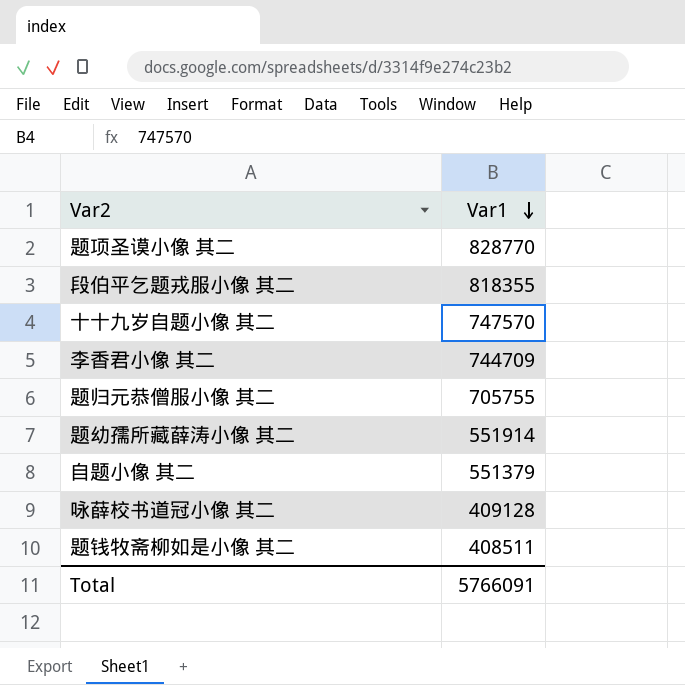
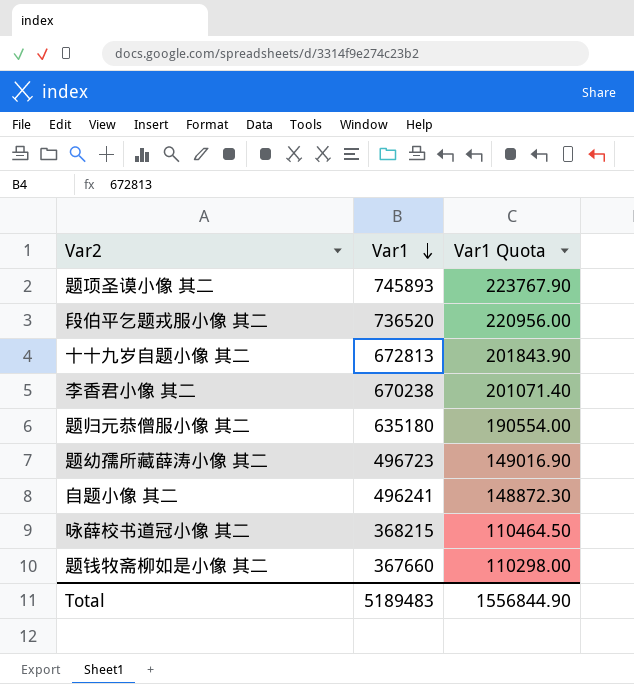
column Var1 Quota | formula: none -> [Var1] * 0.3
题项圣谟小像 其二 | Var1: 828770 -> 745893
段伯平乞题戎服小像 其二 | Var1: 818355 -> 736520
十十九岁自题小像 其二 | Var1: 747570 -> 672813
李香君小像 其二 | Var1: 744709 -> 670238
题归元恭僧服小像 其二 | Var1: 705755 -> 635180
题幼孺所藏薛涛小像 其二 | Var1: 551914 -> 496723
自题小像 其二 | Var1: 551379 -> 496241
咏薛校书道冠小像 其二 | Var1: 409128 -> 368215
题钱牧斋柳如是小像 其二 | Var1: 408511 -> 367660
Total | Var1: 5766091 -> 5189483

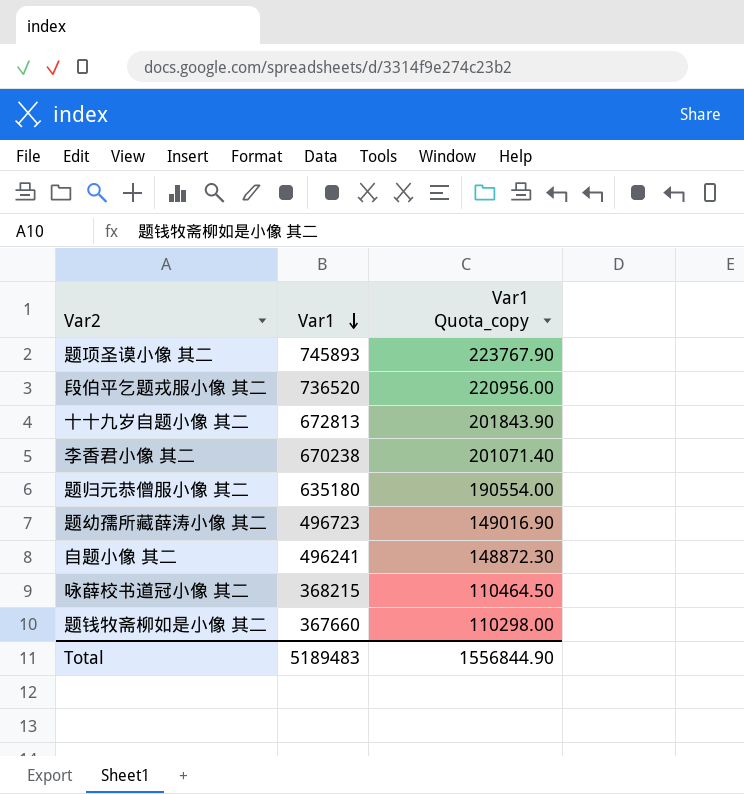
column name: Var1 Quota -> Var1 Quota_copy

